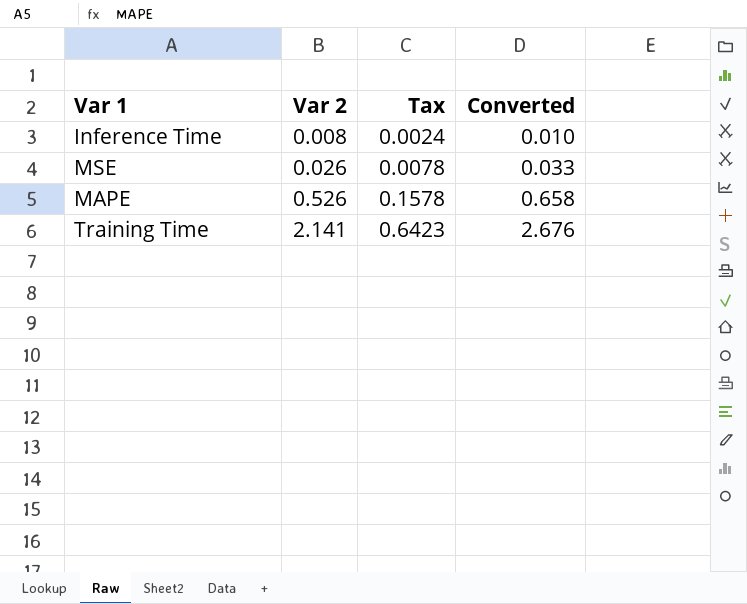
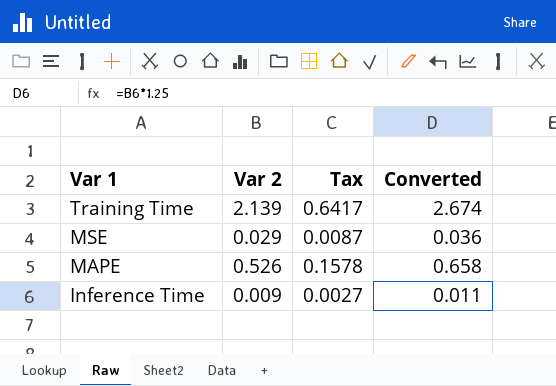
row order: Var 2 ascending -> Var 1 descending
Training Time | Var 2: 2.141 -> 2.139
Training Time | Tax: 0.6423 -> 0.6417
Training Time | Converted: 2.676 -> 2.674
MSE | Var 2: 0.026 -> 0.029
MSE | Tax: 0.0078 -> 0.0087
MSE | Converted: 0.033 -> 0.036
Inference Time | Var 2: 0.008 -> 0.009
Inference Time | Tax: 0.0024 -> 0.0027
Inference Time | Converted: 0.010 -> 0.011

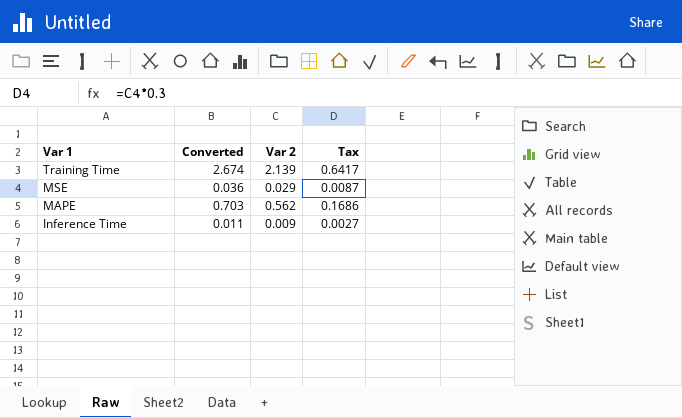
column Converted | position: 4 -> 2
MAPE | Converted: 0.658 -> 0.703
MAPE | Var 2: 0.526 -> 0.562
MAPE | Tax: 0.1578 -> 0.1686

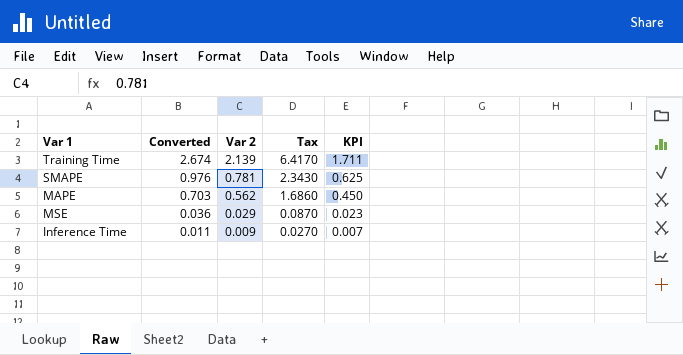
row order: Var 1 descending -> Converted descending
column Tax | formula: [Var 2] * 0.3 -> [Var 2] * 3
column KPI | formula: none -> [Var 2] * 0.8
row SMAPE: none -> 0.976 | 0.781 | 2.3430 | 0.625

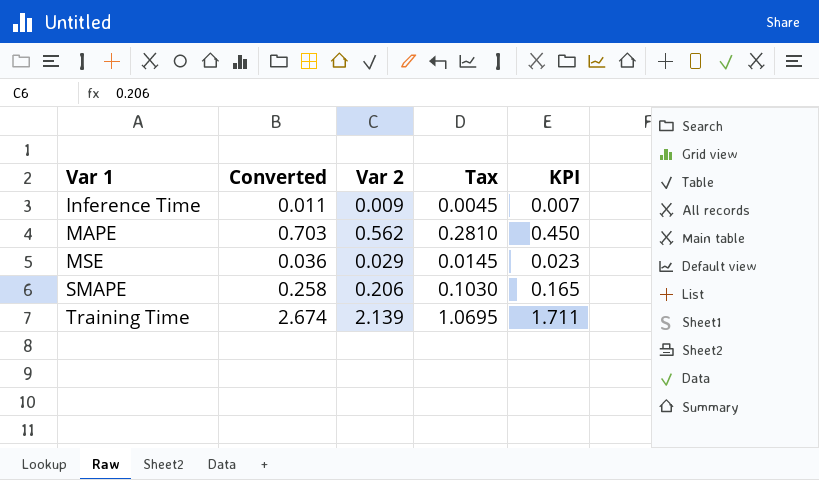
row order: Converted descending -> Var 1 ascending
column Tax | formula: [Var 2] * 3 -> [Var 2] * 0.5
SMAPE | Converted: 0.976 -> 0.258
SMAPE | Var 2: 0.781 -> 0.206
SMAPE | KPI: 0.625 -> 0.165

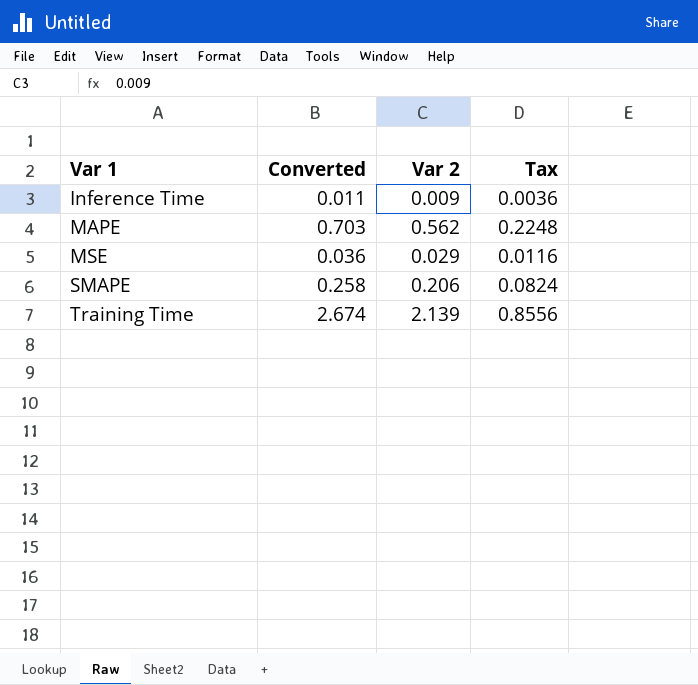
column KPI | formula: [Var 2] * 0.8 -> none
column Tax | formula: [Var 2] * 0.5 -> [Var 2] * 0.4

